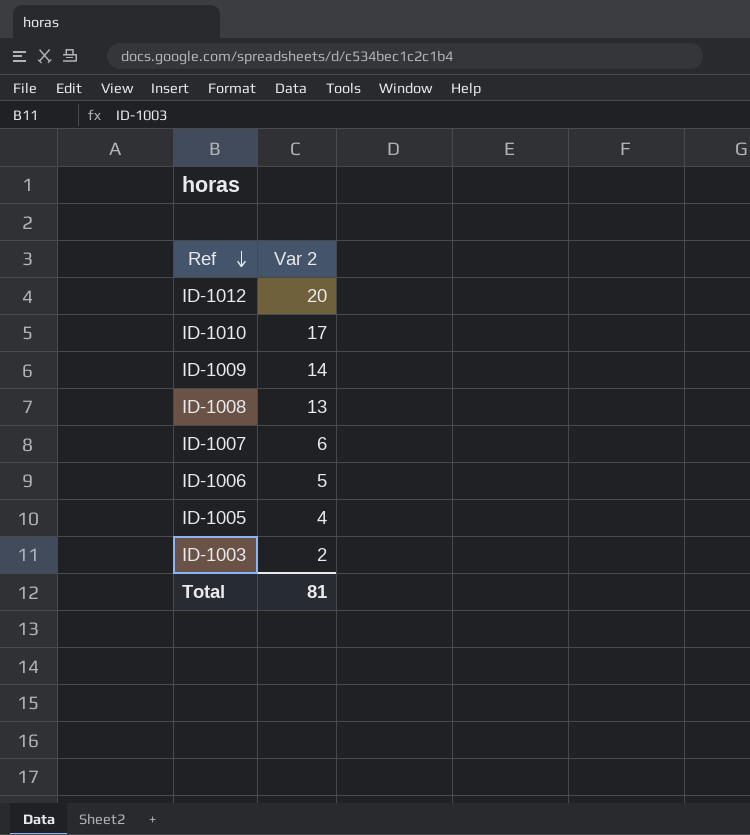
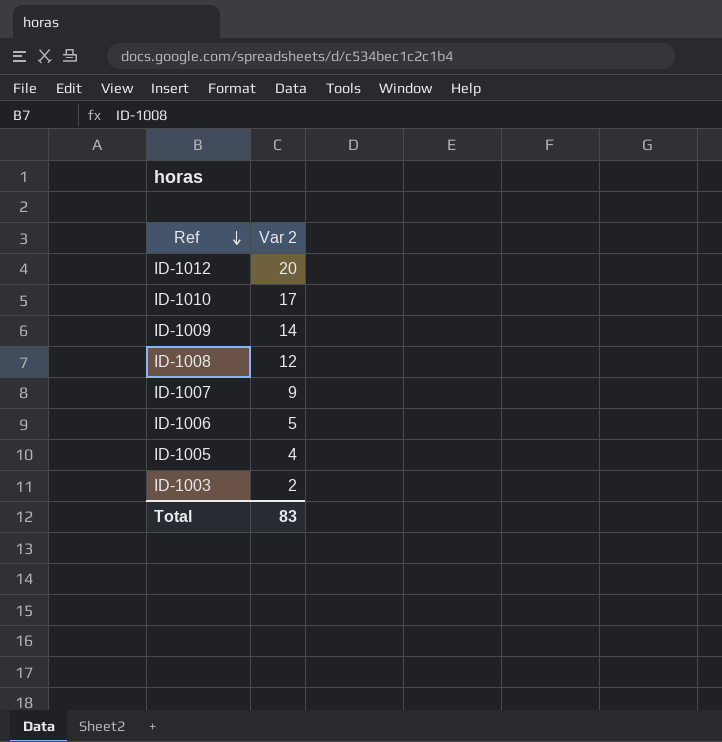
ID-1008 | Var 2: 13 -> 12
ID-1007 | Var 2: 6 -> 9
Total | Var 2: 81 -> 83

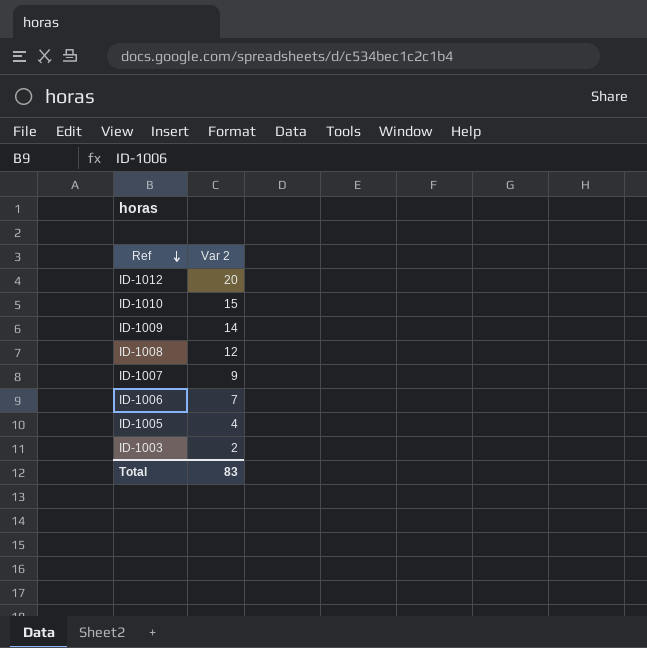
ID-1010 | Var 2: 17 -> 15
ID-1006 | Var 2: 5 -> 7

